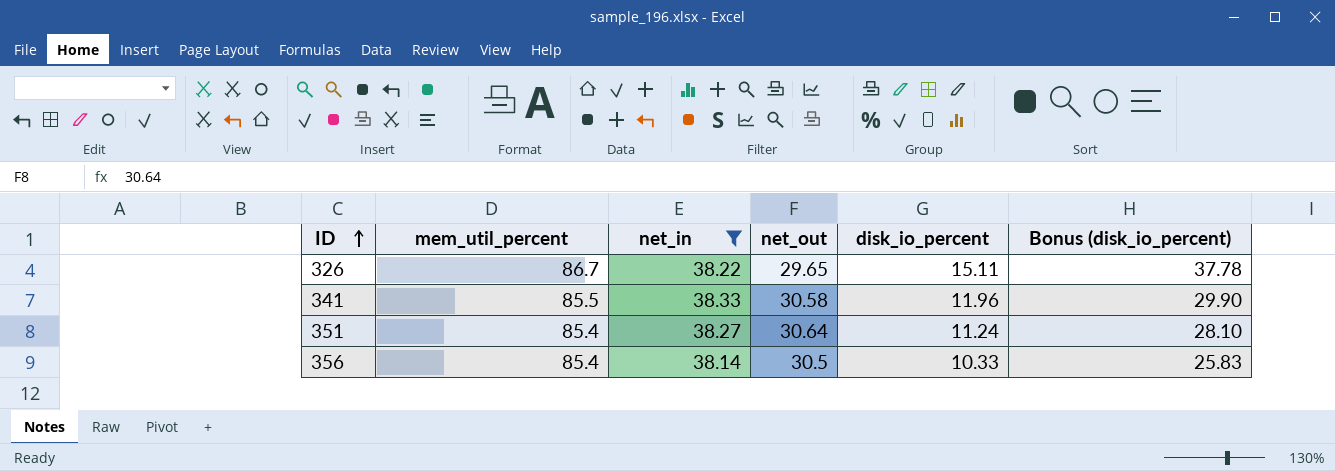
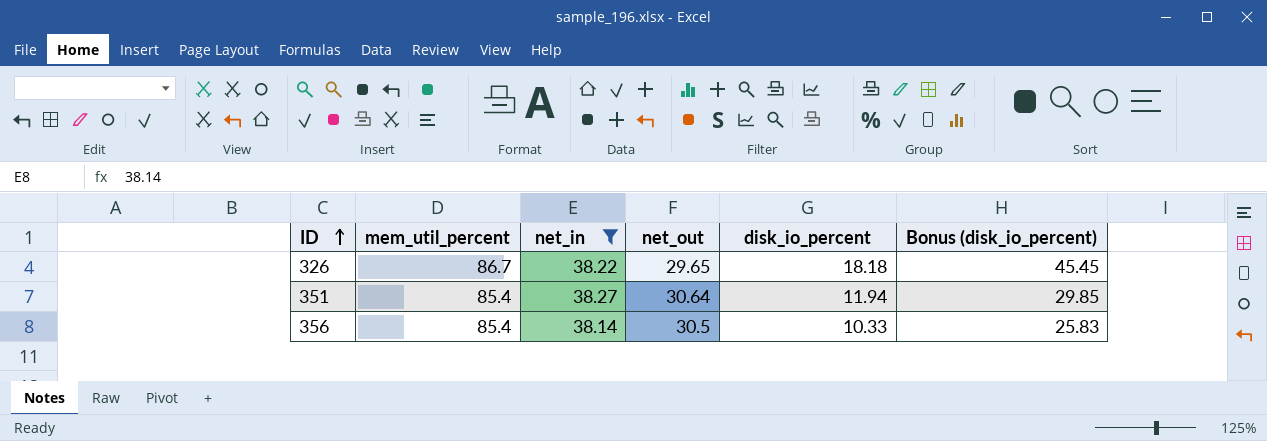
row 341: 85.5 | 38.33 | 30.58 | 11.96 | 29.90 -> none
326 | disk_io_percent: 15.11 -> 18.18
326 | Bonus (disk_io_percent): 37.78 -> 45.45
351 | disk_io_percent: 11.24 -> 11.94
351 | Bonus (disk_io_percent): 28.10 -> 29.85

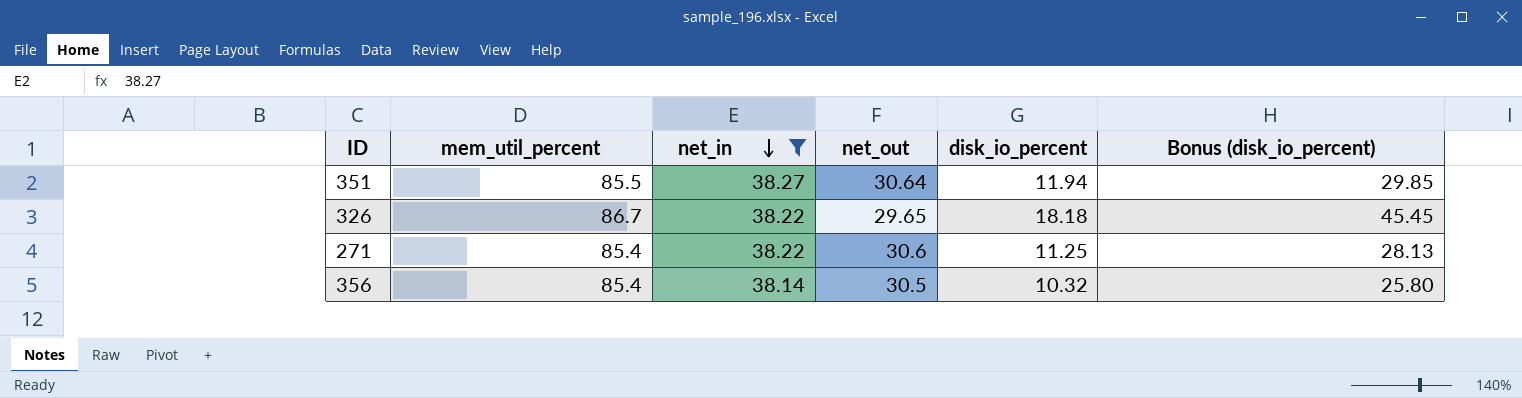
row order: ID ascending -> net_in descending
351 | mem_util_percent: 85.4 -> 85.5
row 271: none -> 85.4 | 38.22 | 30.6 | 11.25 | 28.13
356 | disk_io_percent: 10.33 -> 10.32
356 | Bonus (disk_io_percent): 25.83 -> 25.80

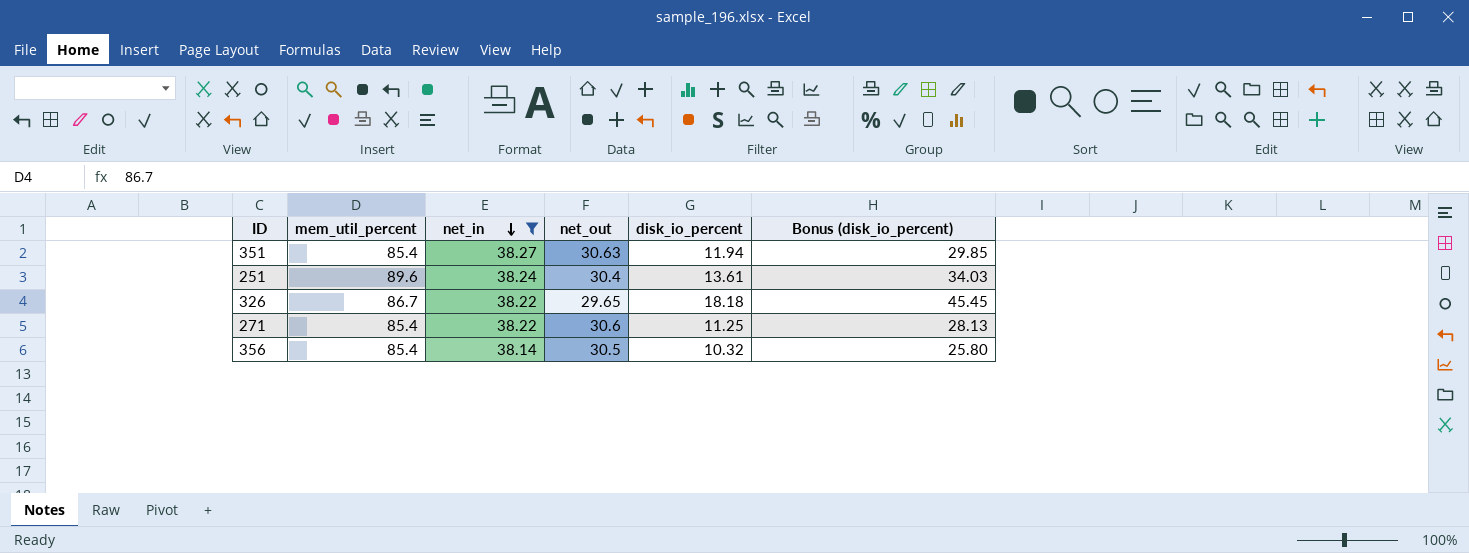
351 | mem_util_percent: 85.5 -> 85.4
351 | net_out: 30.64 -> 30.63
row 251: none -> 89.6 | 38.24 | 30.4 | 13.61 | 34.03

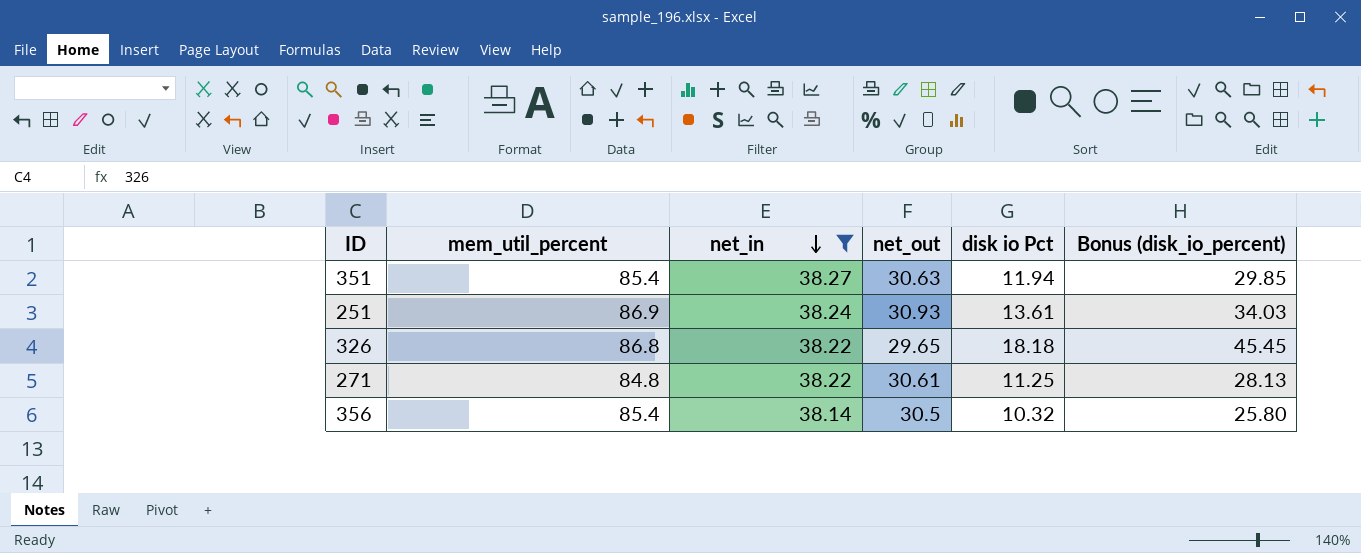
column name: disk_io_percent -> disk io Pct
251 | mem_util_percent: 89.6 -> 86.9
251 | net_out: 30.4 -> 30.93
326 | mem_util_percent: 86.7 -> 86.8
271 | mem_util_percent: 85.4 -> 84.8
271 | net_out: 30.6 -> 30.61

